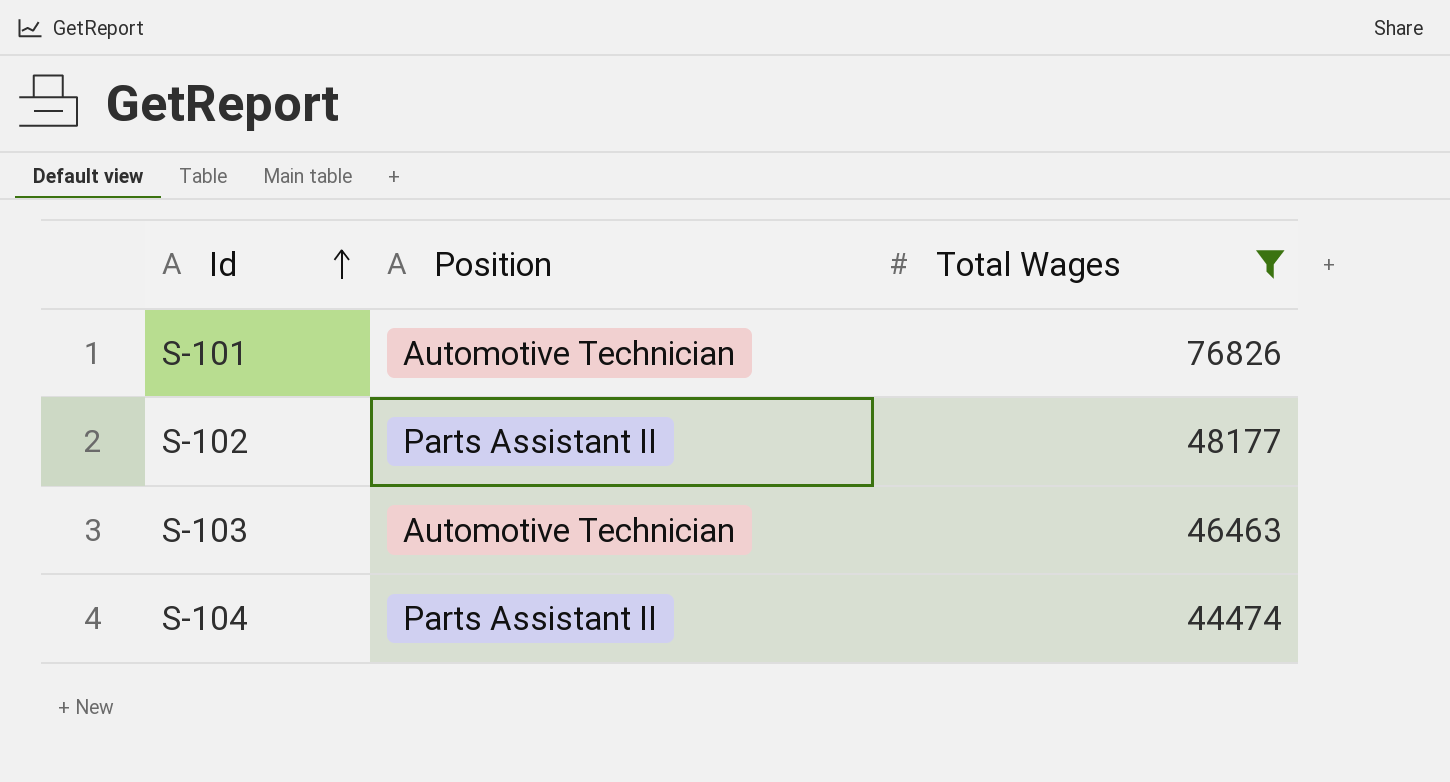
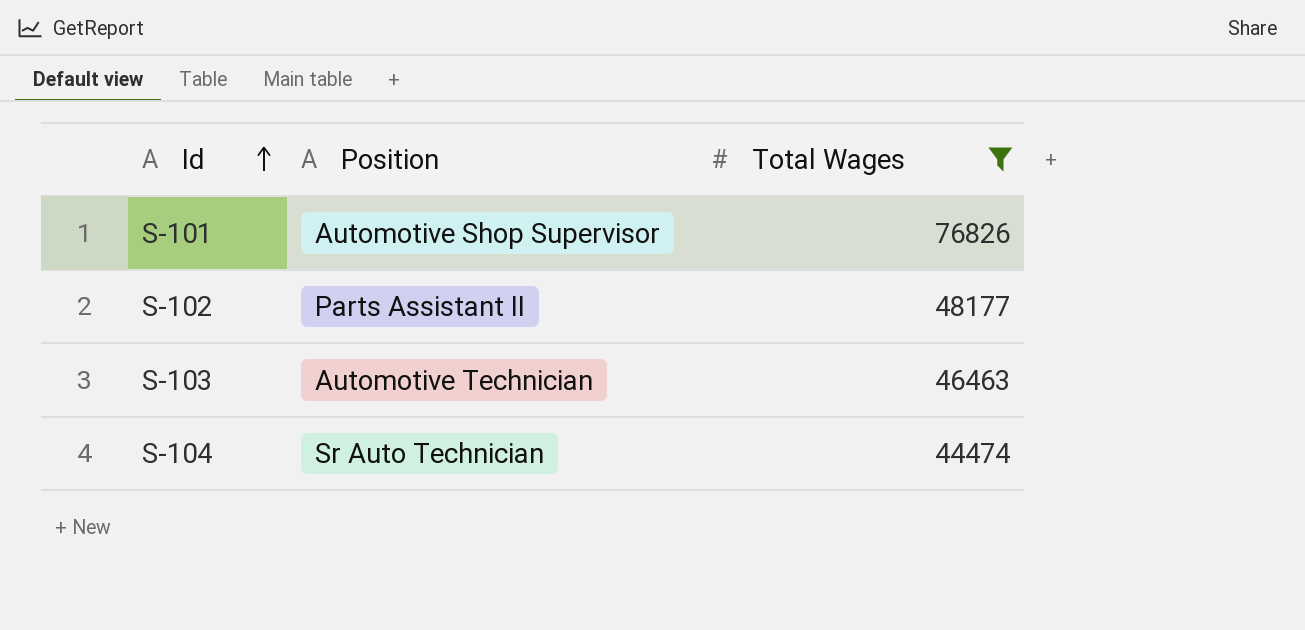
S-101 | Position: Automotive Technician -> Automotive Shop Supervisor
S-104 | Position: Parts Assistant II -> Sr Auto Technician

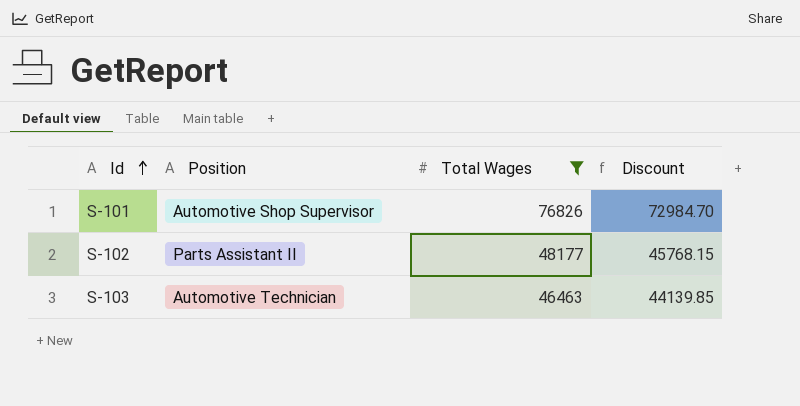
column Discount | formula: none -> [Total Wages] * 0.95
row S-104: Sr Auto Technician | 44474 -> none

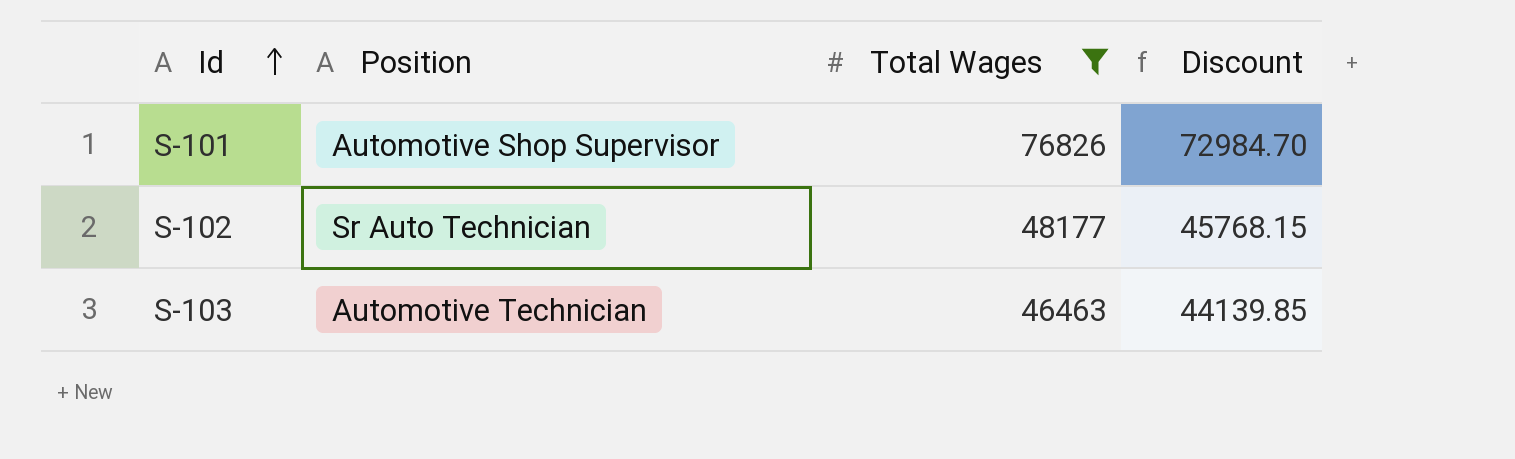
S-102 | Position: Parts Assistant II -> Sr Auto Technician

